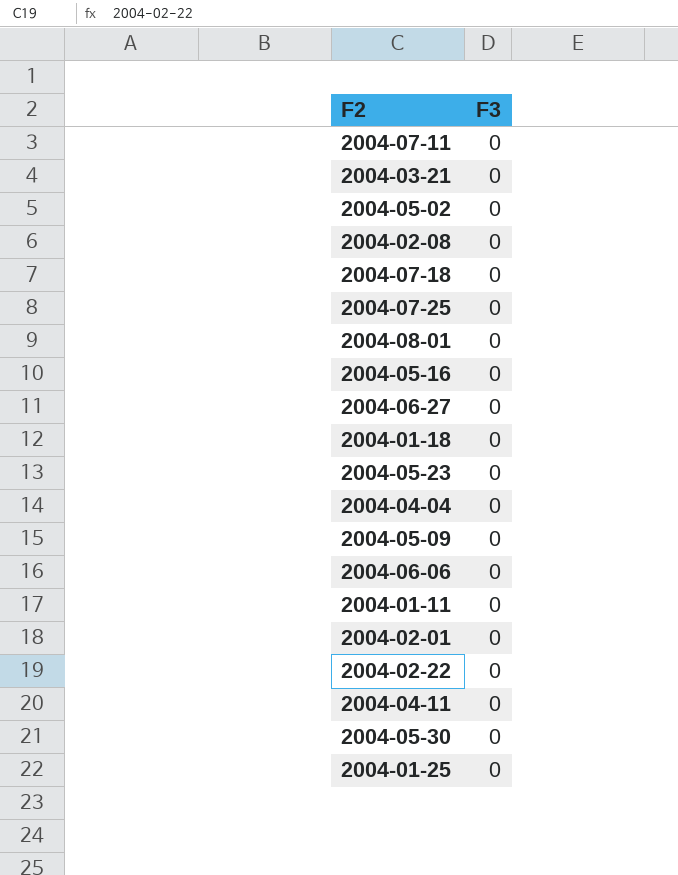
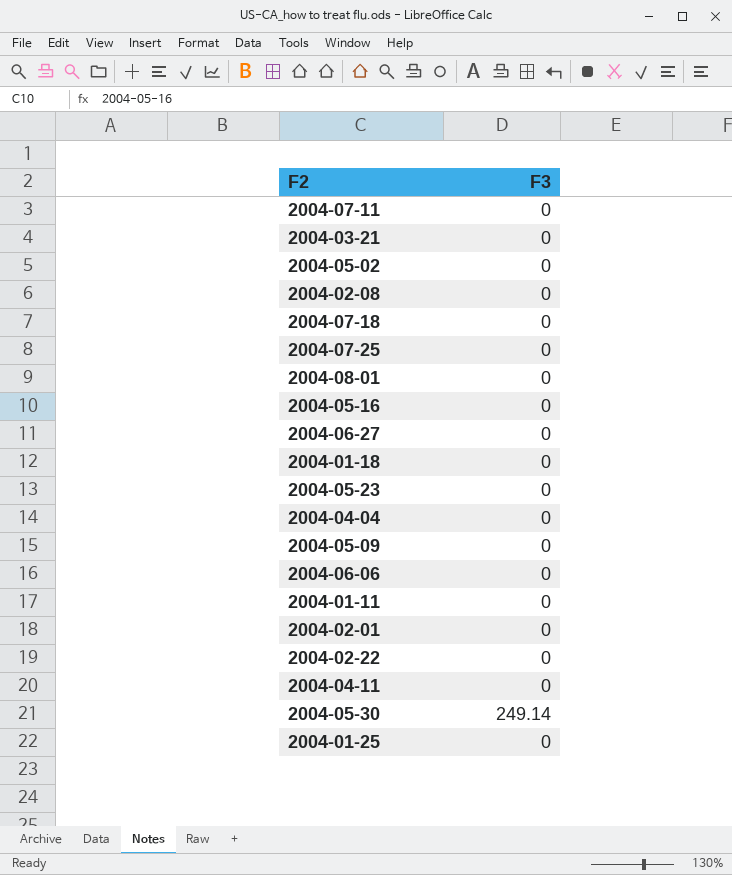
2004-05-30 | F3: 0 -> 249.14

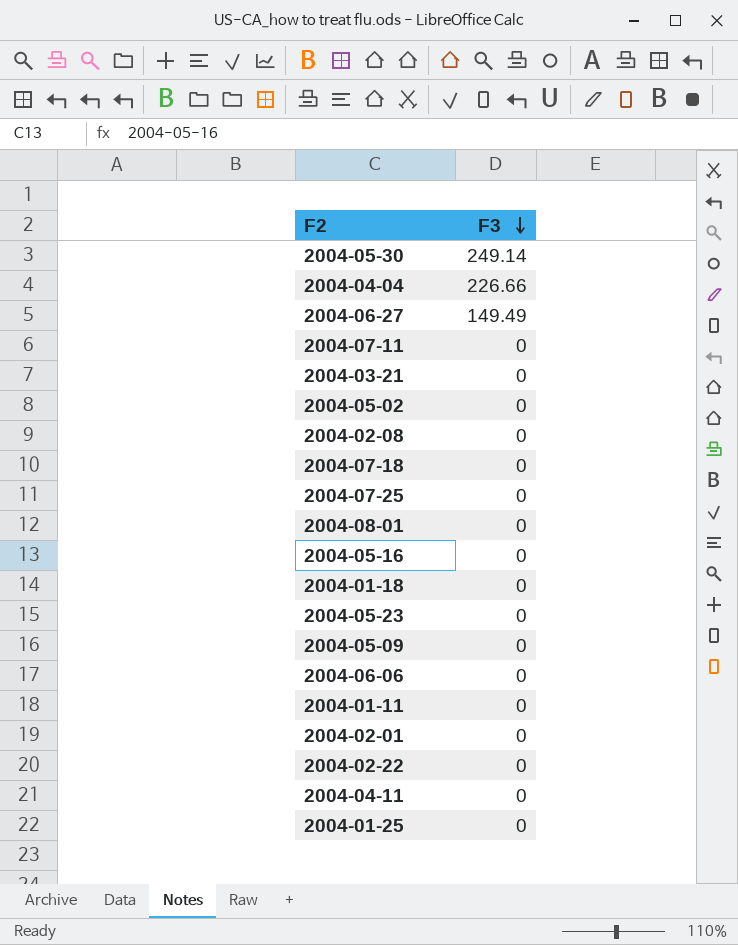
row order: none -> F3 descending
2004-04-04 | F3: 0 -> 226.66
2004-06-27 | F3: 0 -> 149.49

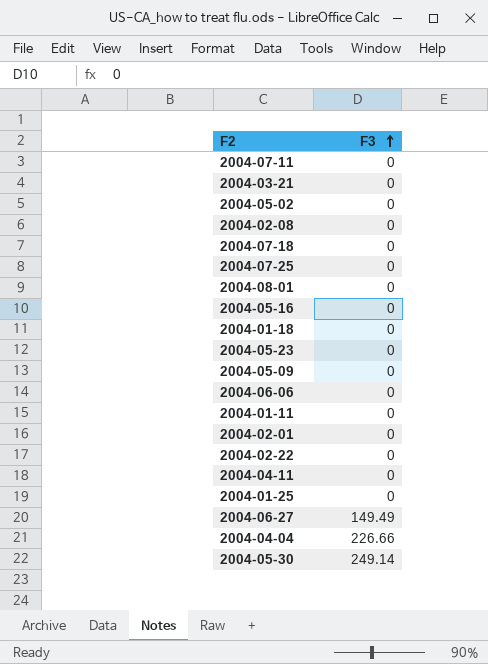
row order: F3 descending -> F3 ascending

